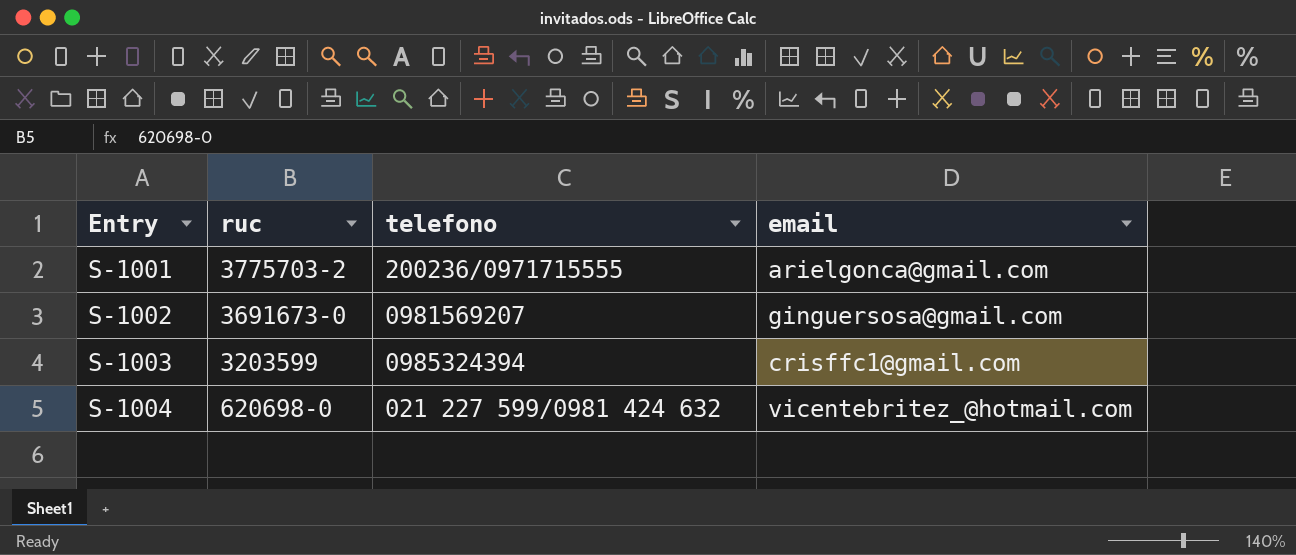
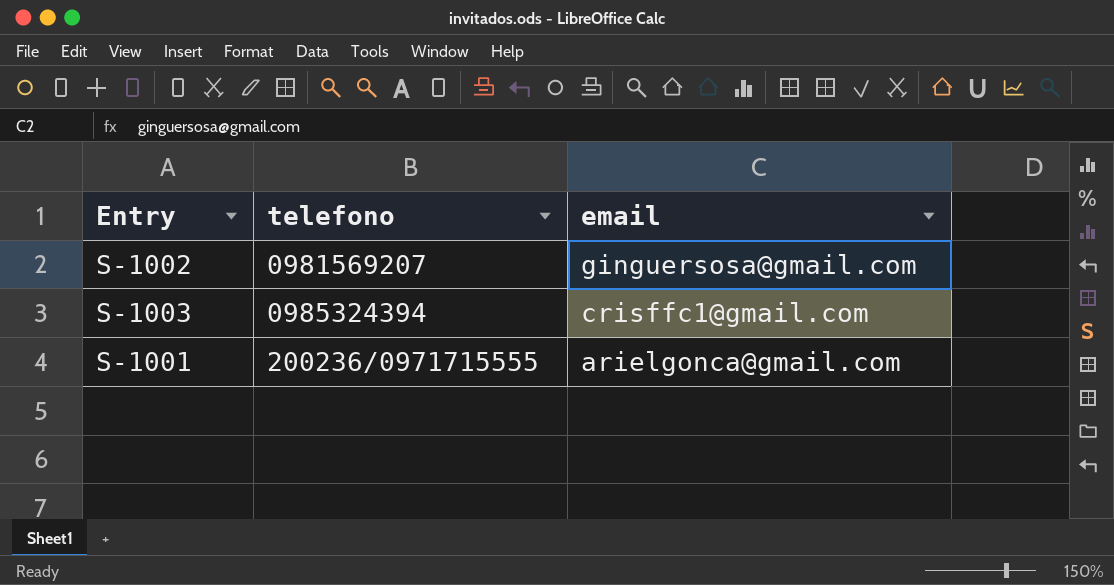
row order: Entry ascending -> email descending
column ruc | position: 2 -> none
row S-1004: 620698-0 | 021 227 599/0981 424 632 | vicentebritez_@hotmail.com -> none

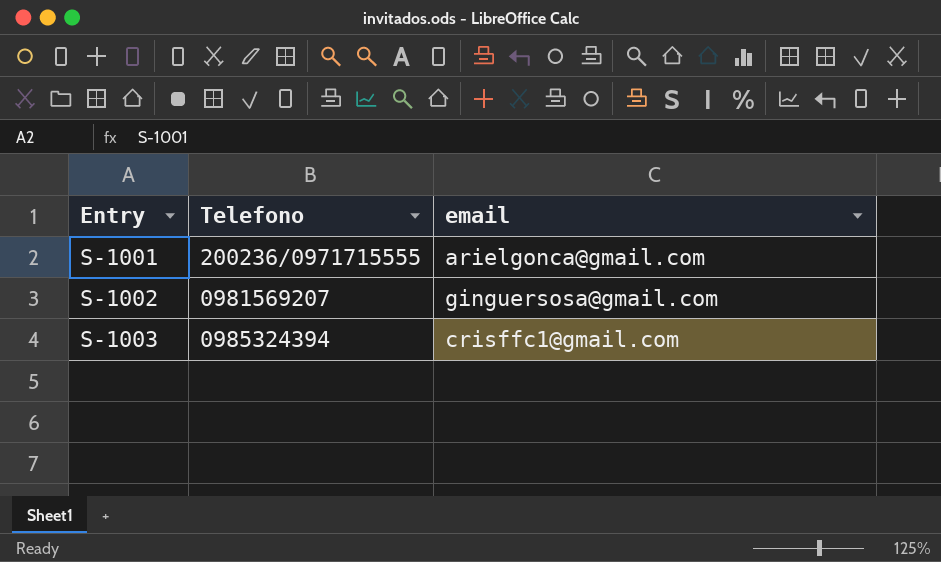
row order: email descending -> Entry ascending
column name: telefono -> Telefono

